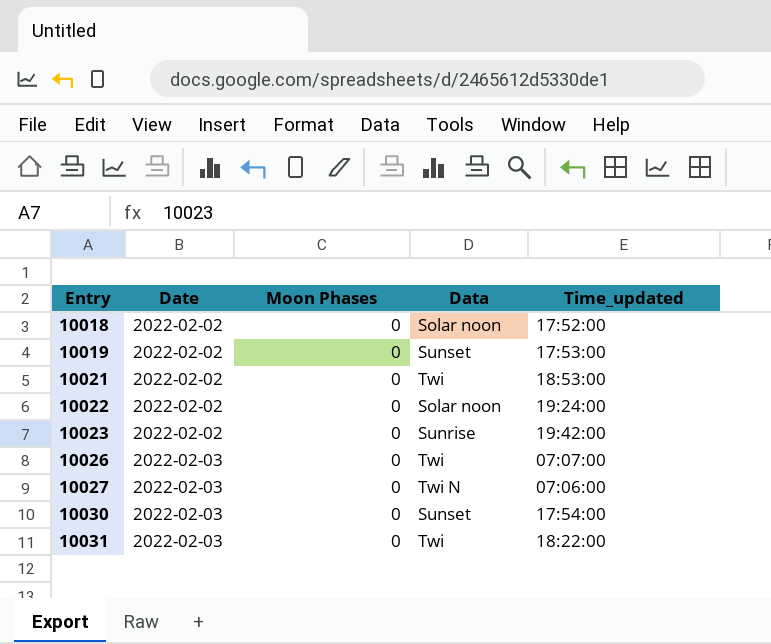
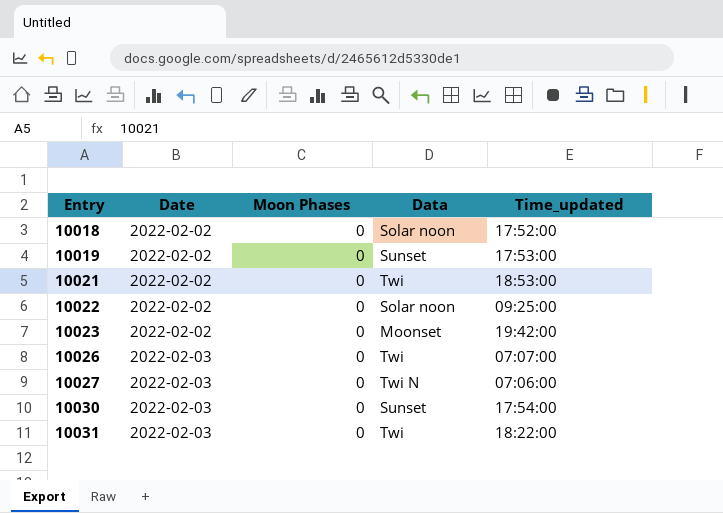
10022 | Time_updated: 19:24:00 -> 09:25:00
10023 | Data: Sunrise -> Moonset

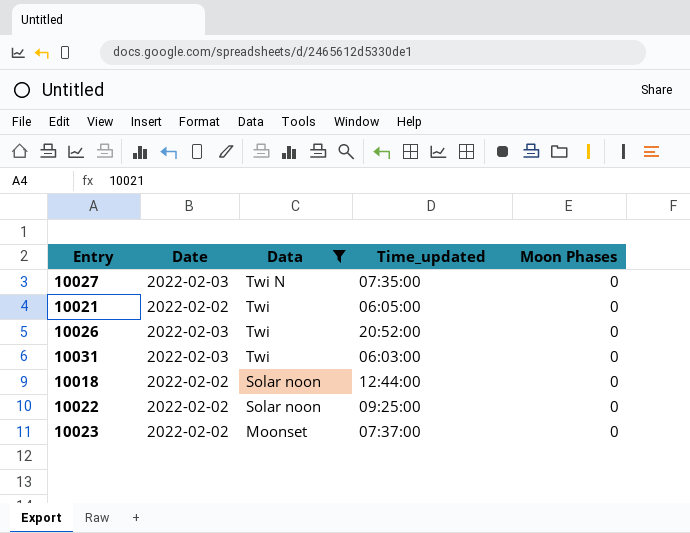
filter: none -> Data != Sunset
row order: Entry ascending -> Data descending
column Moon Phases | position: 3 -> 5
10027 | Time_updated: 07:06:00 -> 07:35:00
10021 | Time_updated: 18:53:00 -> 06:05:00
10026 | Time_updated: 07:07:00 -> 20:52:00
10031 | Time_updated: 18:22:00 -> 06:03:00
10018 | Time_updated: 17:52:00 -> 12:44:00
10023 | Time_updated: 19:42:00 -> 07:37:00

